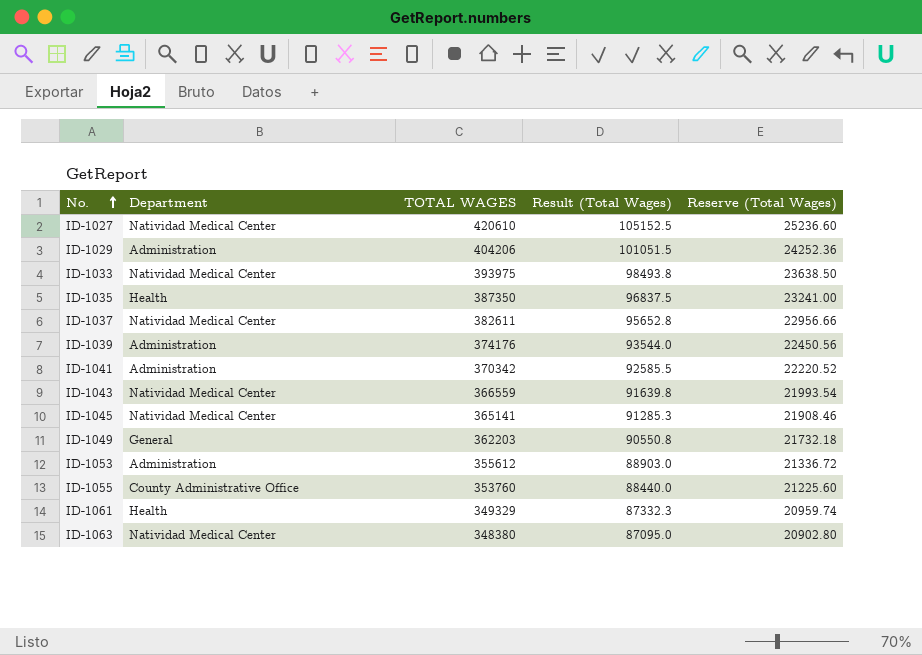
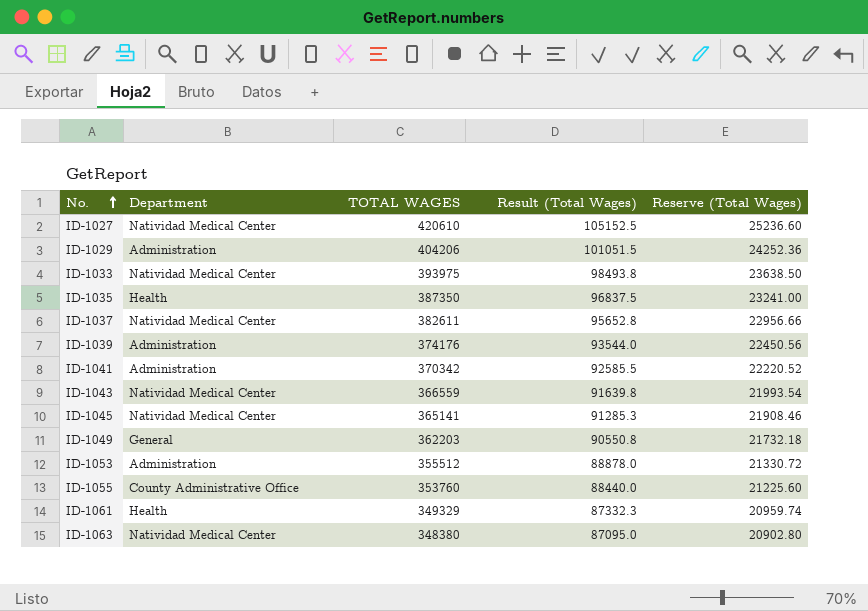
ID-1053 | TOTAL WAGES: 355612 -> 355512
ID-1053 | Result (Total Wages): 88903.0 -> 88878.0
ID-1053 | Reserve (Total Wages): 21336.72 -> 21330.72

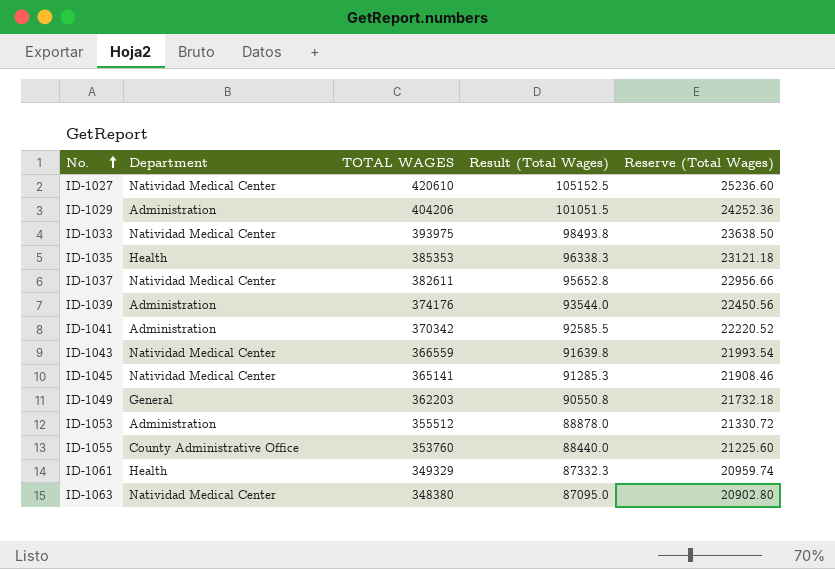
ID-1035 | TOTAL WAGES: 387350 -> 385353
ID-1035 | Result (Total Wages): 96837.5 -> 96338.3
ID-1035 | Reserve (Total Wages): 23241.00 -> 23121.18

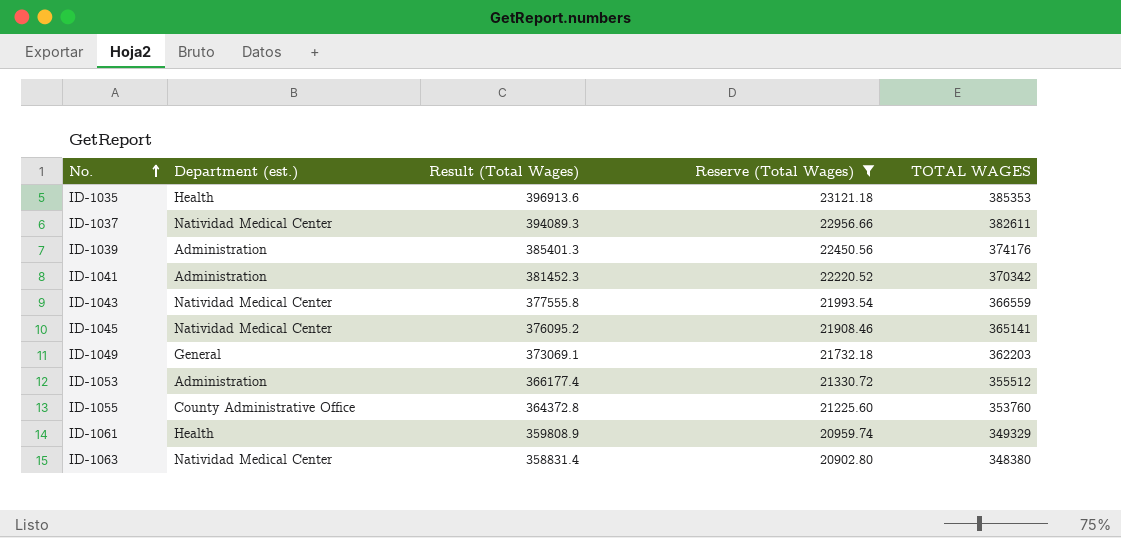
filter: none -> Reserve (Total Wages) <= 23121.18
column name: Department -> Department (est.)
column Result (Total Wages) | formula: [TOTAL WAGES] * 0.25 -> [TOTAL WAGES] * 1.03
column TOTAL WAGES | position: 3 -> 5

